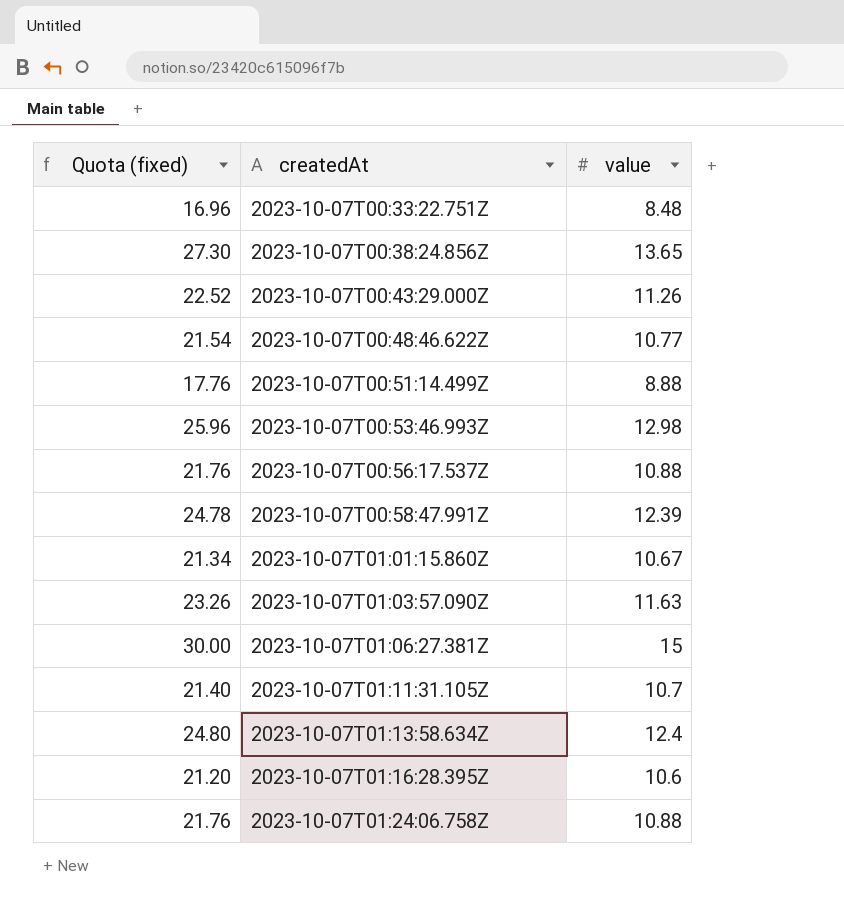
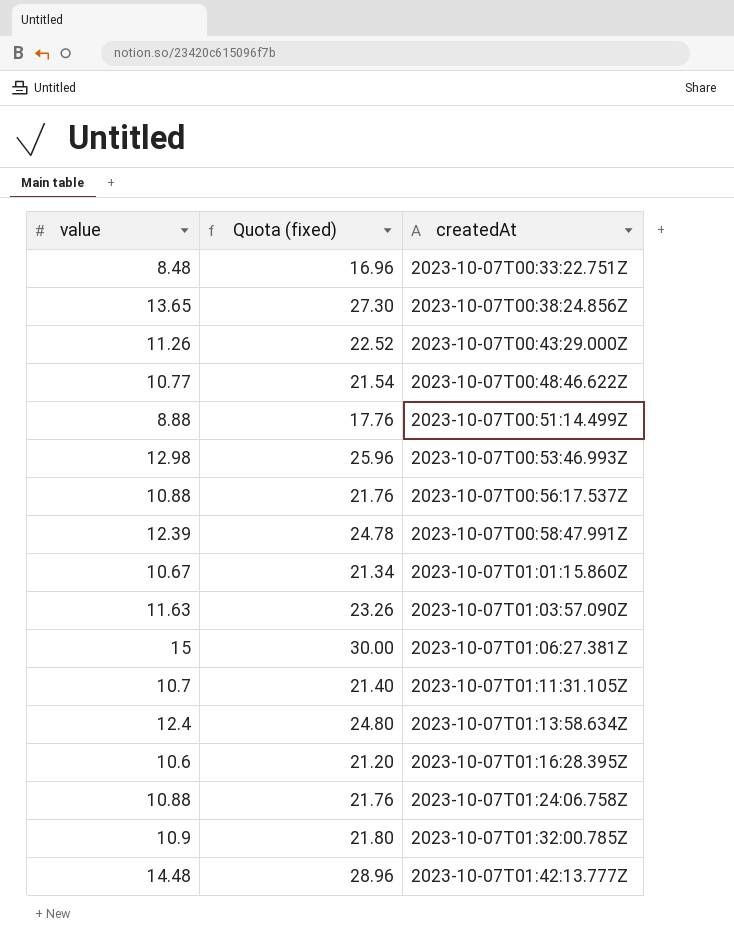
column value | position: 3 -> 1
row 2023-10-07T01:32:00.785Z: none -> 10.9 | 21.80
row 2023-10-07T01:42:13.777Z: none -> 14.48 | 28.96

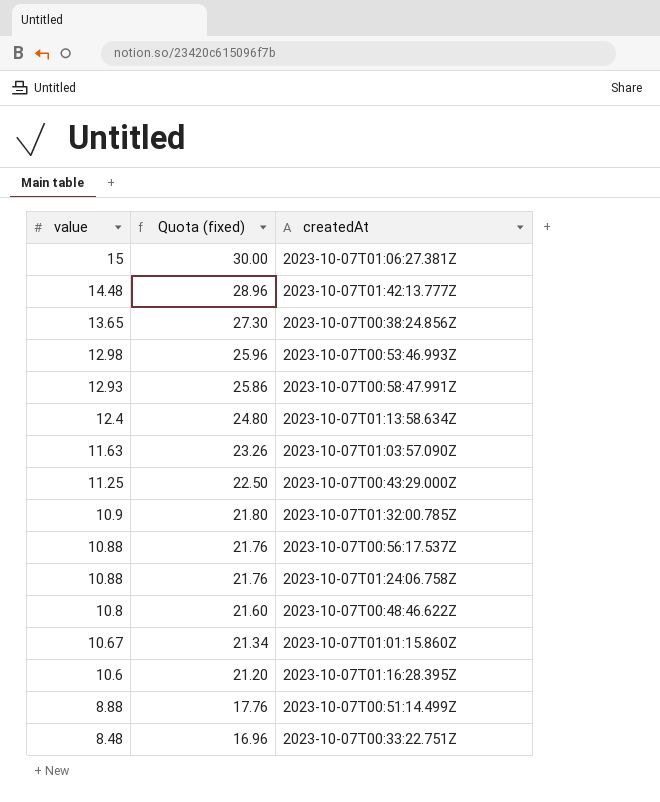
row order: createdAt ascending -> value descending
row 2023-10-07T01:11:31.105Z: 10.7 | 21.40 -> none
2023-10-07T00:58:47.991Z | value: 12.39 -> 12.93
2023-10-07T00:58:47.991Z | Quota (fixed): 24.78 -> 25.86
2023-10-07T00:43:29.000Z | value: 11.26 -> 11.25
2023-10-07T00:43:29.000Z | Quota (fixed): 22.52 -> 22.50
2023-10-07T00:48:46.622Z | value: 10.77 -> 10.8
2023-10-07T00:48:46.622Z | Quota (fixed): 21.54 -> 21.60

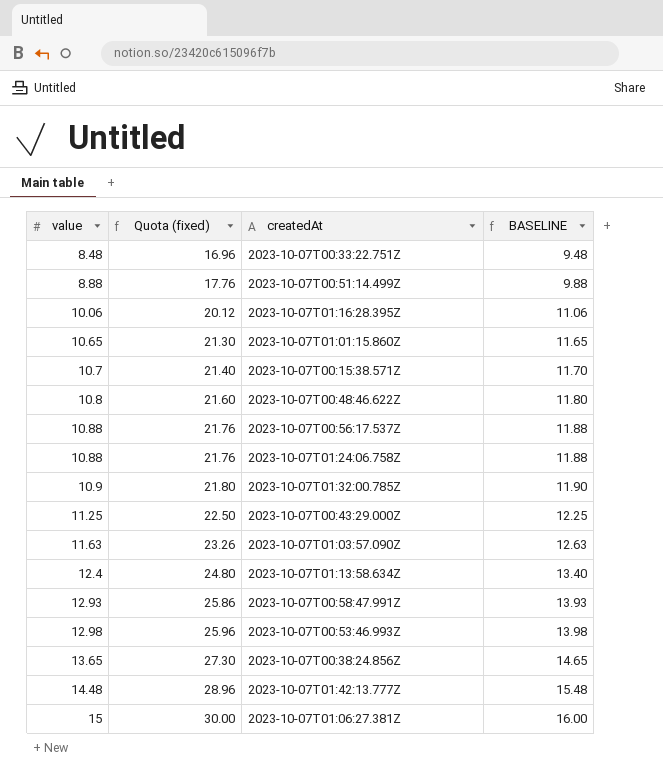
row order: value descending -> value ascending
column BASELINE | formula: none -> [value] + 1
2023-10-07T01:16:28.395Z | value: 10.6 -> 10.06
2023-10-07T01:16:28.395Z | Quota (fixed): 21.20 -> 20.12
2023-10-07T01:01:15.860Z | value: 10.67 -> 10.65
2023-10-07T01:01:15.860Z | Quota (fixed): 21.34 -> 21.30
row 2023-10-07T00:15:38.571Z: none -> 10.7 | 21.40 | 11.70

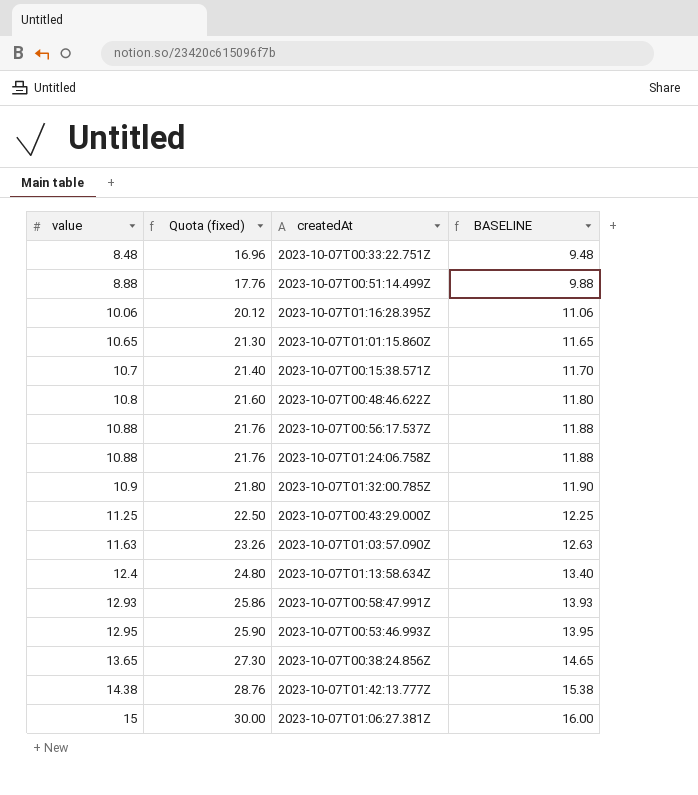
2023-10-07T00:53:46.993Z | value: 12.98 -> 12.95
2023-10-07T00:53:46.993Z | Quota (fixed): 25.96 -> 25.90
2023-10-07T00:53:46.993Z | BASELINE: 13.98 -> 13.95
2023-10-07T01:42:13.777Z | value: 14.48 -> 14.38
2023-10-07T01:42:13.777Z | Quota (fixed): 28.96 -> 28.76
2023-10-07T01:42:13.777Z | BASELINE: 15.48 -> 15.38

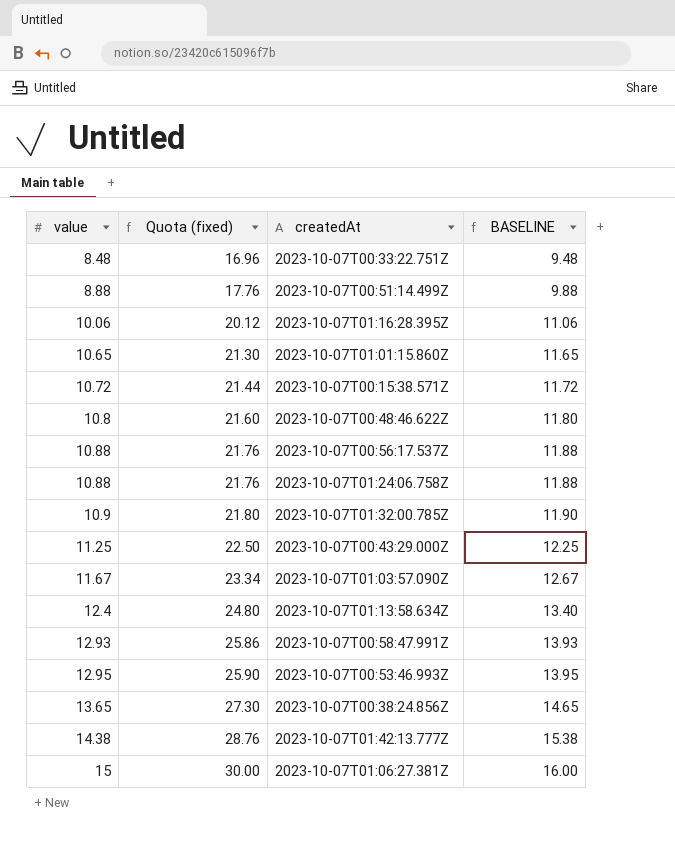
2023-10-07T00:15:38.571Z | value: 10.7 -> 10.72
2023-10-07T00:15:38.571Z | Quota (fixed): 21.40 -> 21.44
2023-10-07T00:15:38.571Z | BASELINE: 11.70 -> 11.72
2023-10-07T01:03:57.090Z | value: 11.63 -> 11.67
2023-10-07T01:03:57.090Z | Quota (fixed): 23.26 -> 23.34
2023-10-07T01:03:57.090Z | BASELINE: 12.63 -> 12.67

